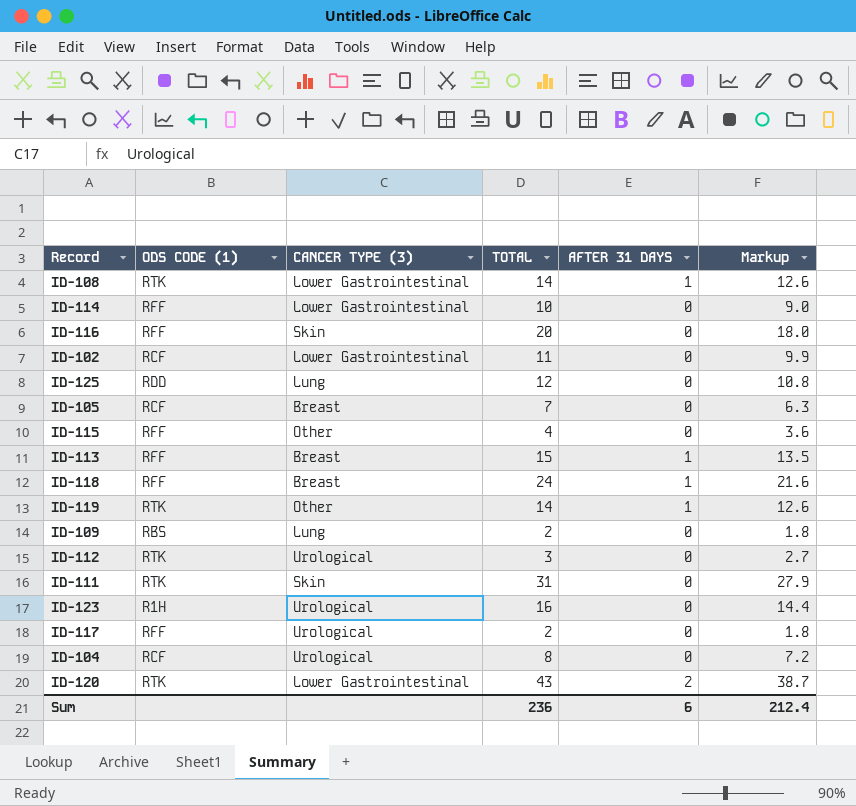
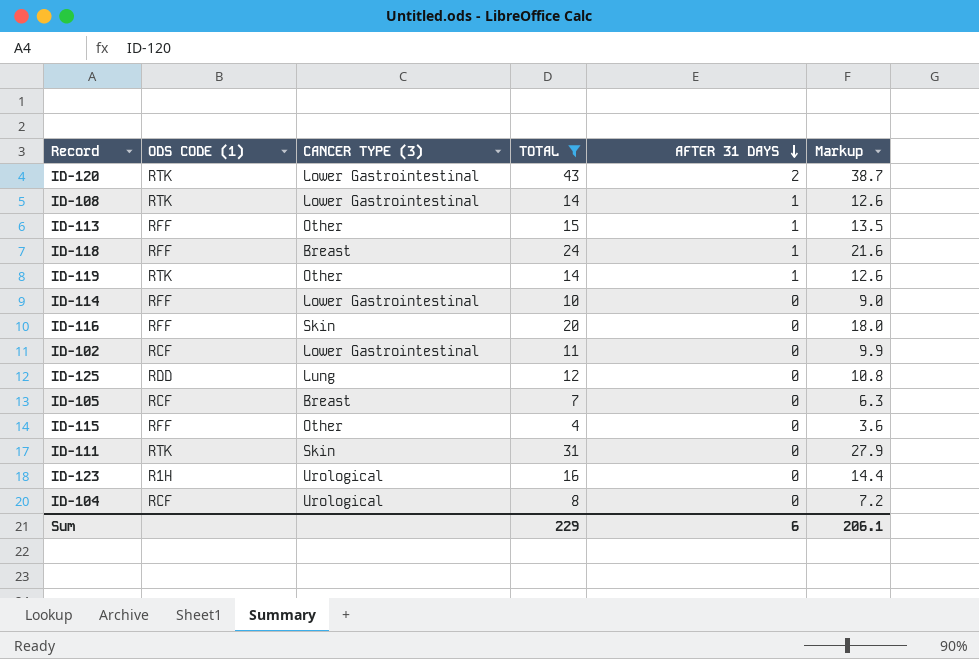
filter: none -> TOTAL >= 4
row order: none -> AFTER 31 DAYS descending
ID-113 | CANCER TYPE (3): Breast -> Other
Sum | TOTAL: 236 -> 229
Sum | Markup: 212.4 -> 206.1

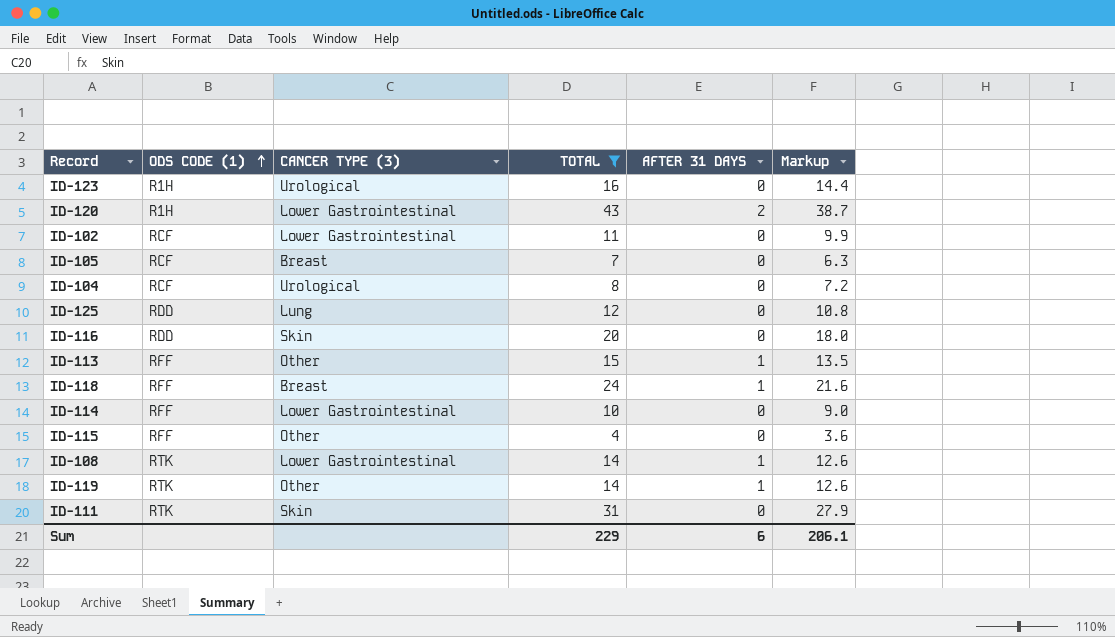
row order: AFTER 31 DAYS descending -> ODS CODE (1) ascending
ID-120 | ODS CODE (1): RTK -> R1H
ID-116 | ODS CODE (1): RFF -> RDD

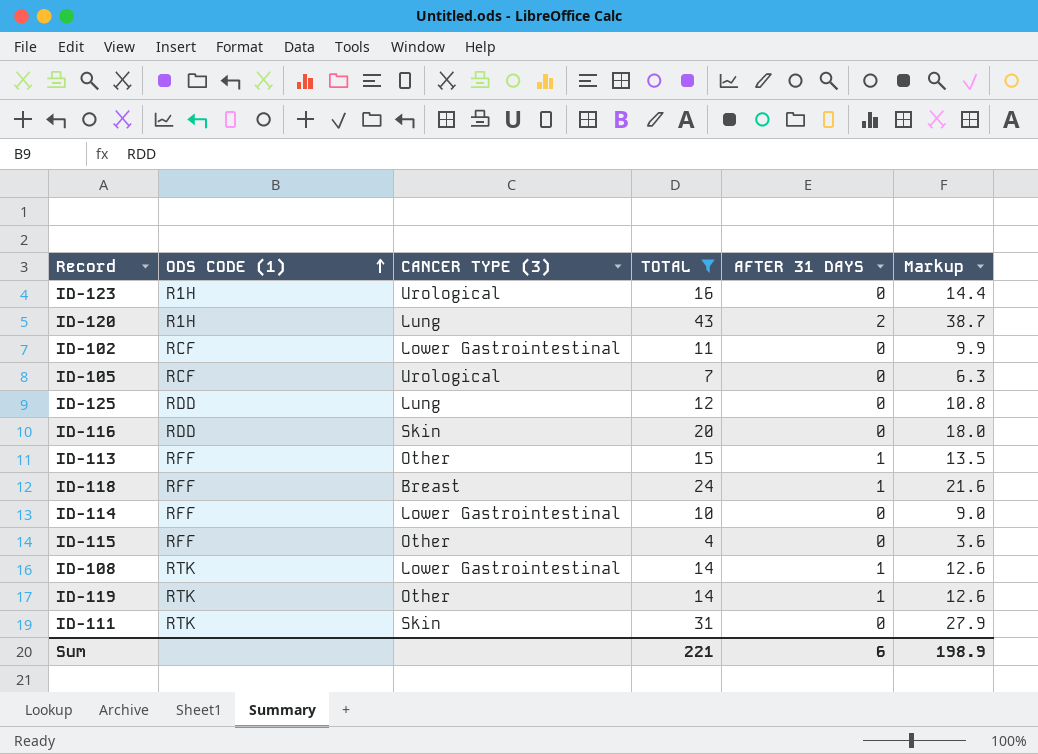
row ID-104: RCF | Urological | 8 | 0 | 7.2 -> none
ID-120 | CANCER TYPE (3): Lower Gastrointestinal -> Lung
ID-105 | CANCER TYPE (3): Breast -> Urological
Sum | TOTAL: 229 -> 221
Sum | Markup: 206.1 -> 198.9

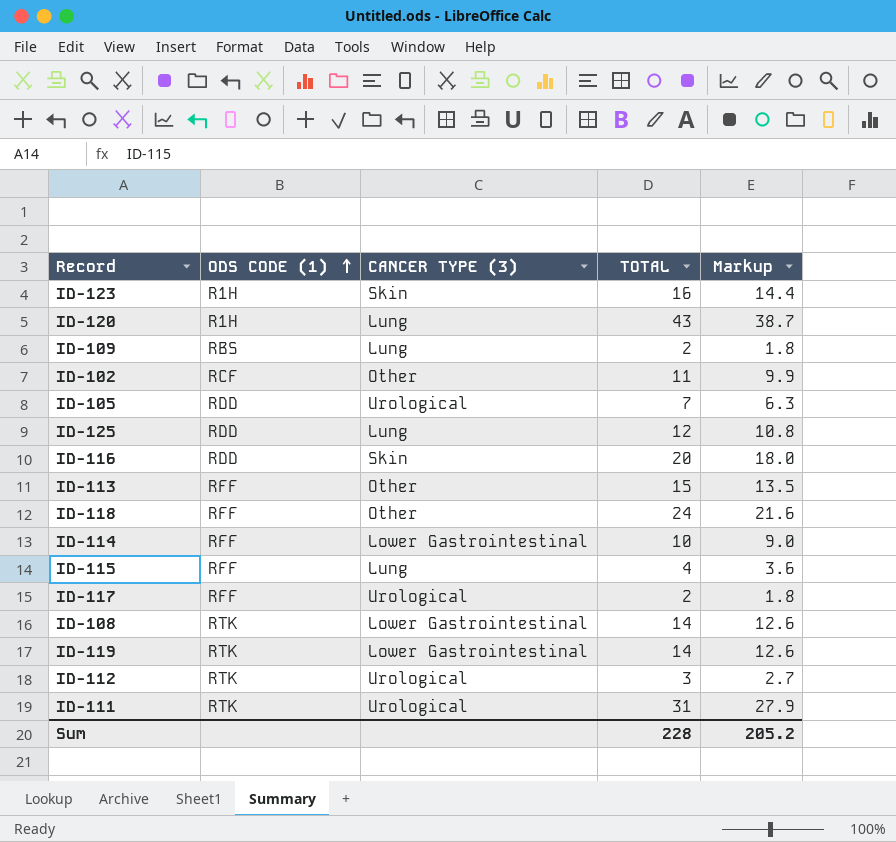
filter: TOTAL >= 4 -> none
column AFTER 31 DAYS | position: 5 -> none
ID-123 | CANCER TYPE (3): Urological -> Skin
ID-102 | CANCER TYPE (3): Lower Gastrointestinal -> Other
ID-105 | ODS CODE (1): RCF -> RDD
ID-118 | CANCER TYPE (3): Breast -> Other
ID-115 | CANCER TYPE (3): Other -> Lung
ID-119 | CANCER TYPE (3): Other -> Lower Gastrointestinal
ID-111 | CANCER TYPE (3): Skin -> Urological
Sum | TOTAL: 221 -> 228
Sum | Markup: 198.9 -> 205.2

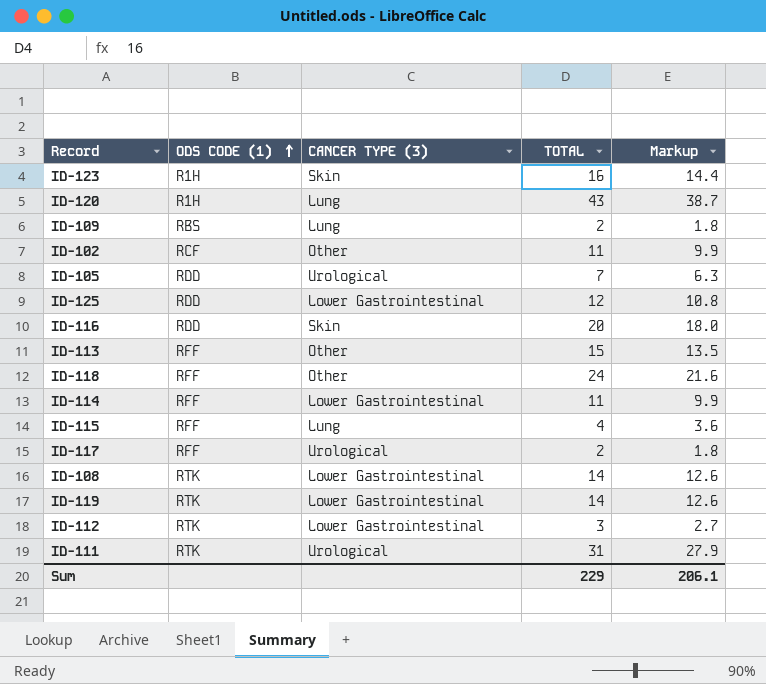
ID-125 | CANCER TYPE (3): Lung -> Lower Gastrointestinal
ID-114 | TOTAL: 10 -> 11
ID-114 | Markup: 9.0 -> 9.9
ID-112 | CANCER TYPE (3): Urological -> Lower Gastrointestinal
Sum | TOTAL: 228 -> 229
Sum | Markup: 205.2 -> 206.1

